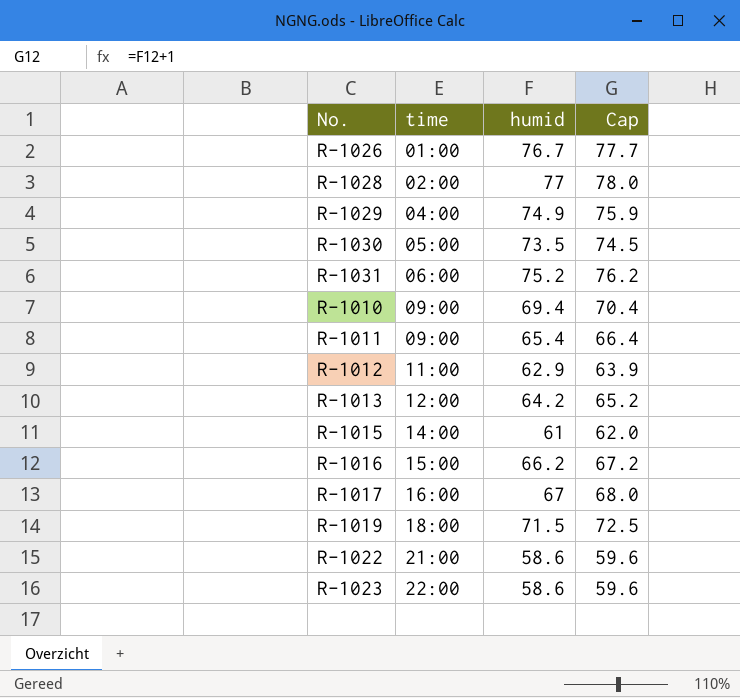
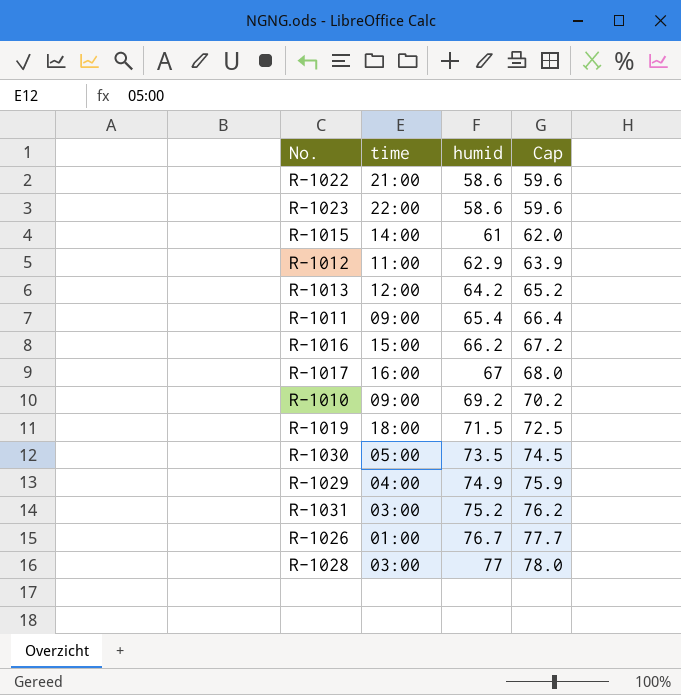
row order: time ascending -> humid ascending
R-1010 | humid: 69.4 -> 69.2
R-1010 | Cap: 70.4 -> 70.2
R-1031 | time: 06:00 -> 03:00
R-1028 | time: 02:00 -> 03:00

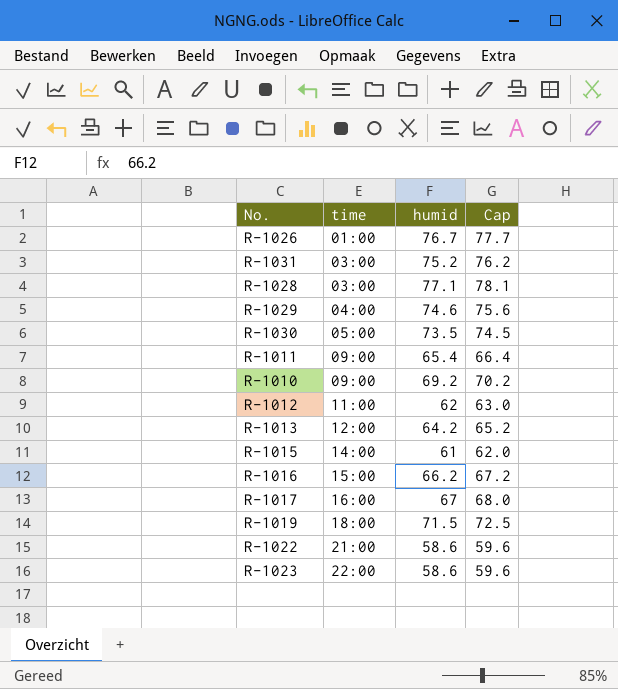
row order: humid ascending -> time ascending
R-1028 | humid: 77 -> 77.1
R-1028 | Cap: 78.0 -> 78.1
R-1029 | humid: 74.9 -> 74.6
R-1029 | Cap: 75.9 -> 75.6
R-1012 | humid: 62.9 -> 62
R-1012 | Cap: 63.9 -> 63.0

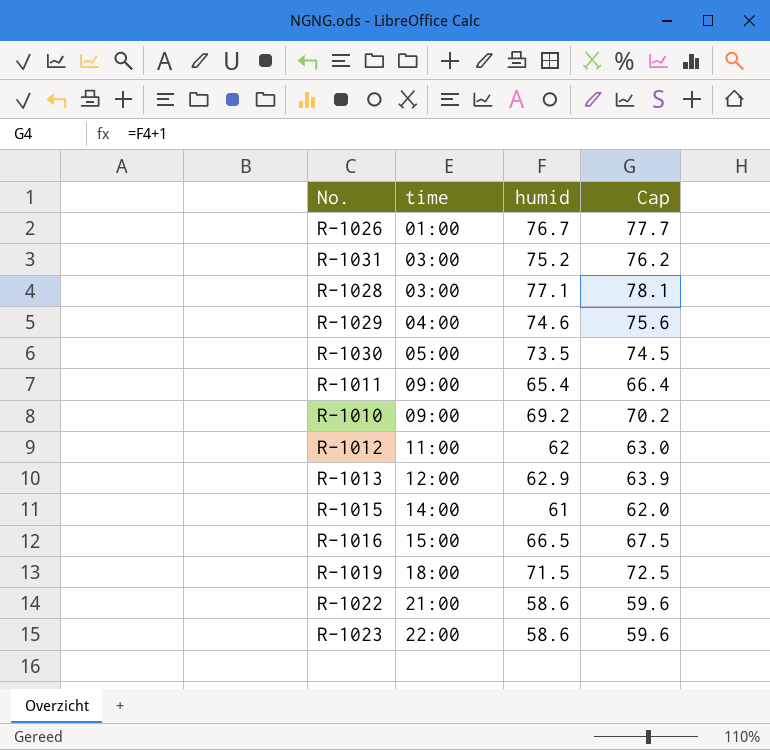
row R-1017: 16:00 | 67 | 68.0 -> none
R-1013 | humid: 64.2 -> 62.9
R-1013 | Cap: 65.2 -> 63.9
R-1016 | humid: 66.2 -> 66.5
R-1016 | Cap: 67.2 -> 67.5

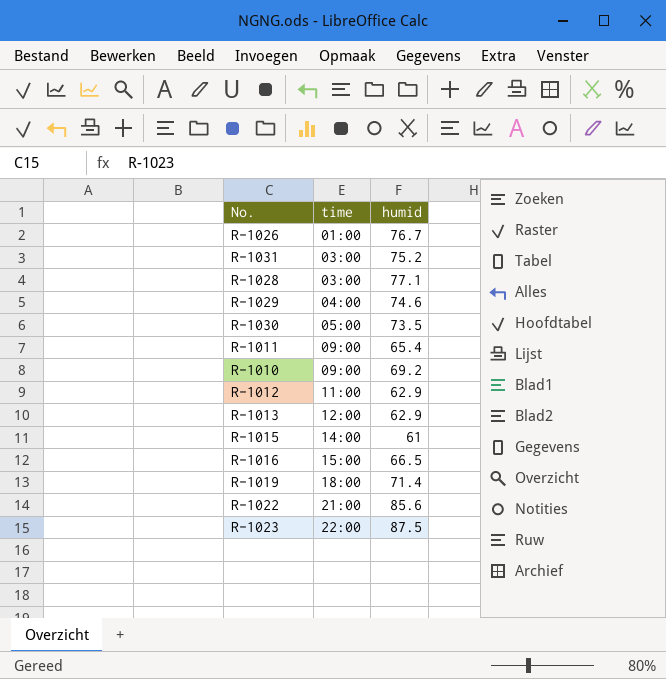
column Cap | formula: [humid] + 1 -> none
R-1012 | humid: 62 -> 62.9
R-1019 | humid: 71.5 -> 71.4
R-1022 | humid: 58.6 -> 85.6
R-1023 | humid: 58.6 -> 87.5

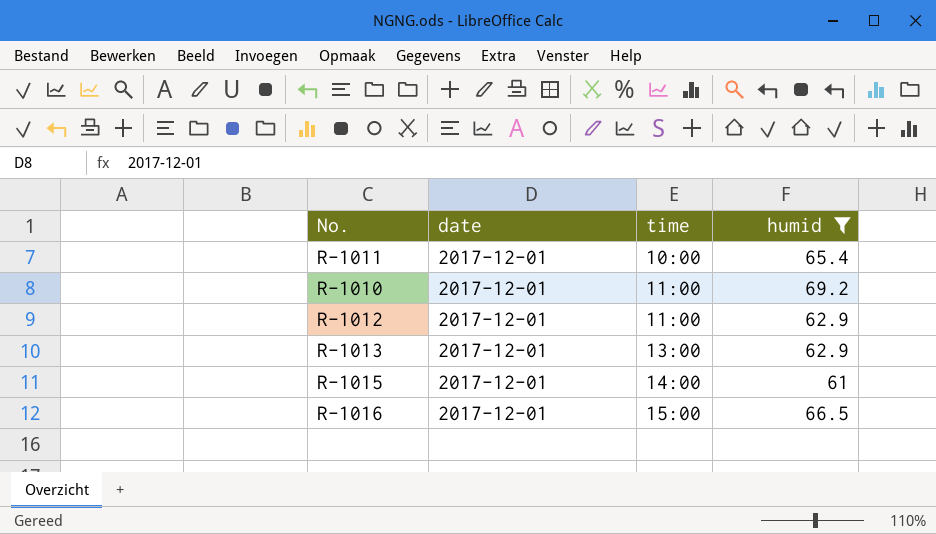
filter: none -> humid <= 69.2
column date | position: none -> 2
R-1011 | time: 09:00 -> 10:00
R-1010 | time: 09:00 -> 11:00
R-1013 | time: 12:00 -> 13:00

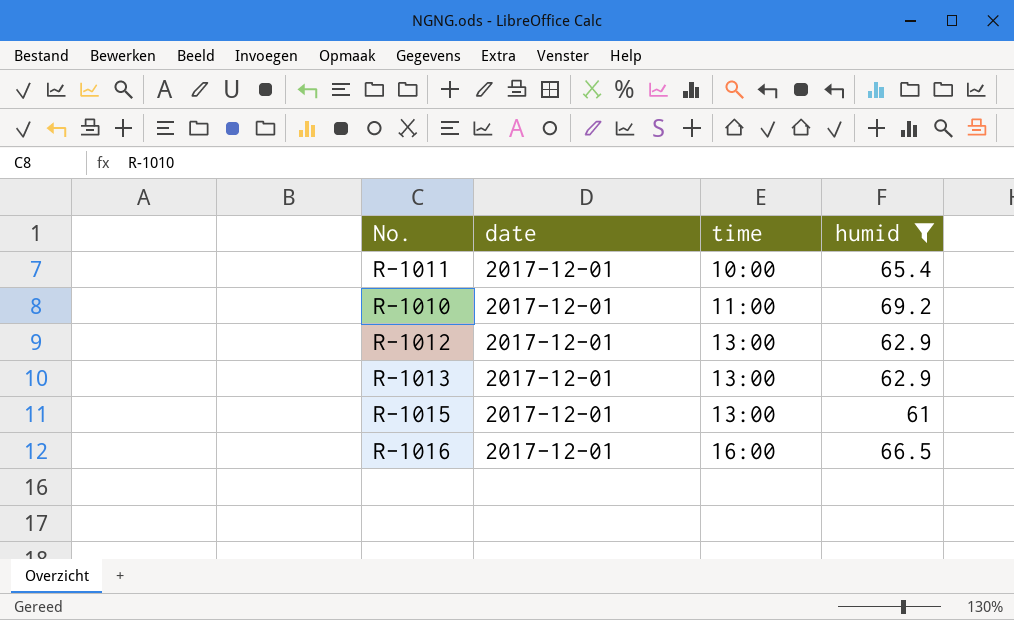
R-1012 | time: 11:00 -> 13:00
R-1015 | time: 14:00 -> 13:00
R-1016 | time: 15:00 -> 16:00

